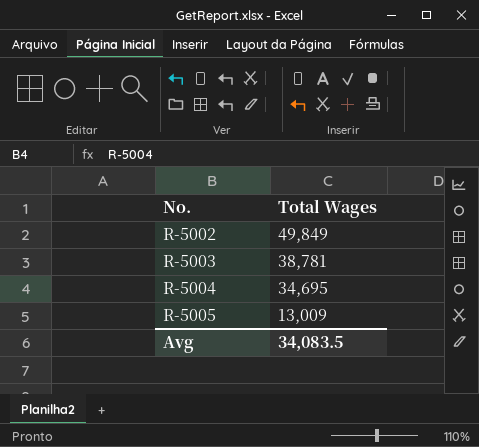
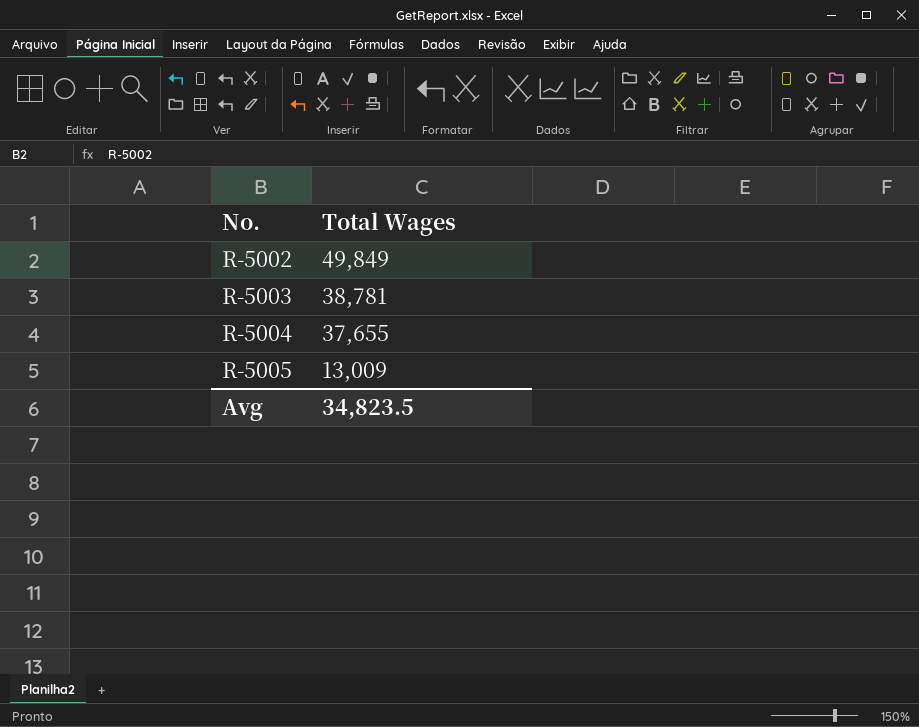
R-5004 | Total Wages: 34,695 -> 37,655
Avg | Total Wages: 34,083.5 -> 34,823.5

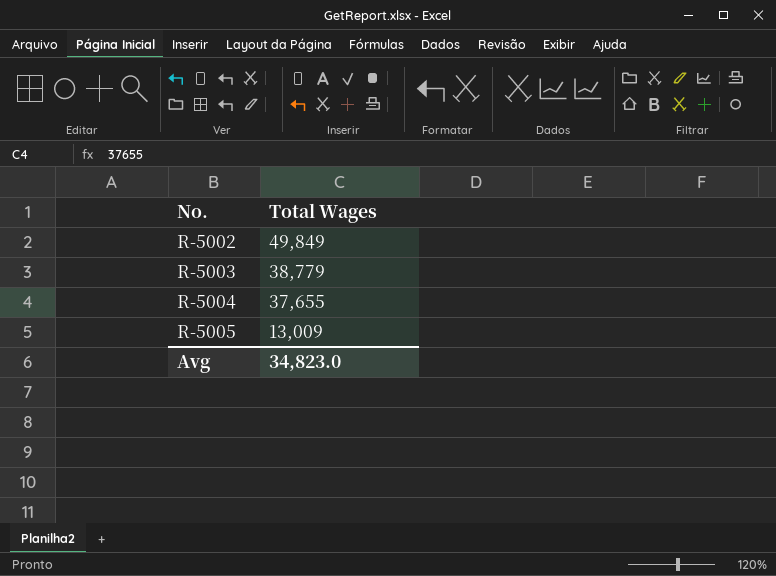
R-5003 | Total Wages: 38,781 -> 38,779
Avg | Total Wages: 34,823.5 -> 34,823.0

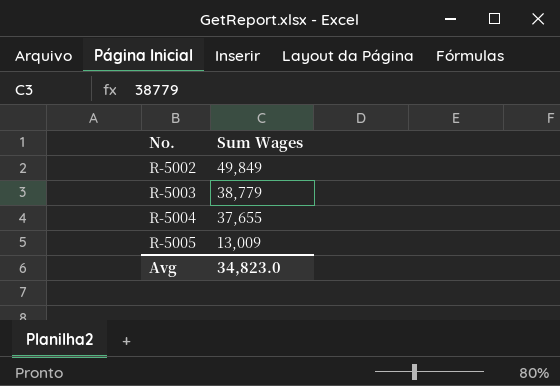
column name: Total Wages -> Sum Wages

